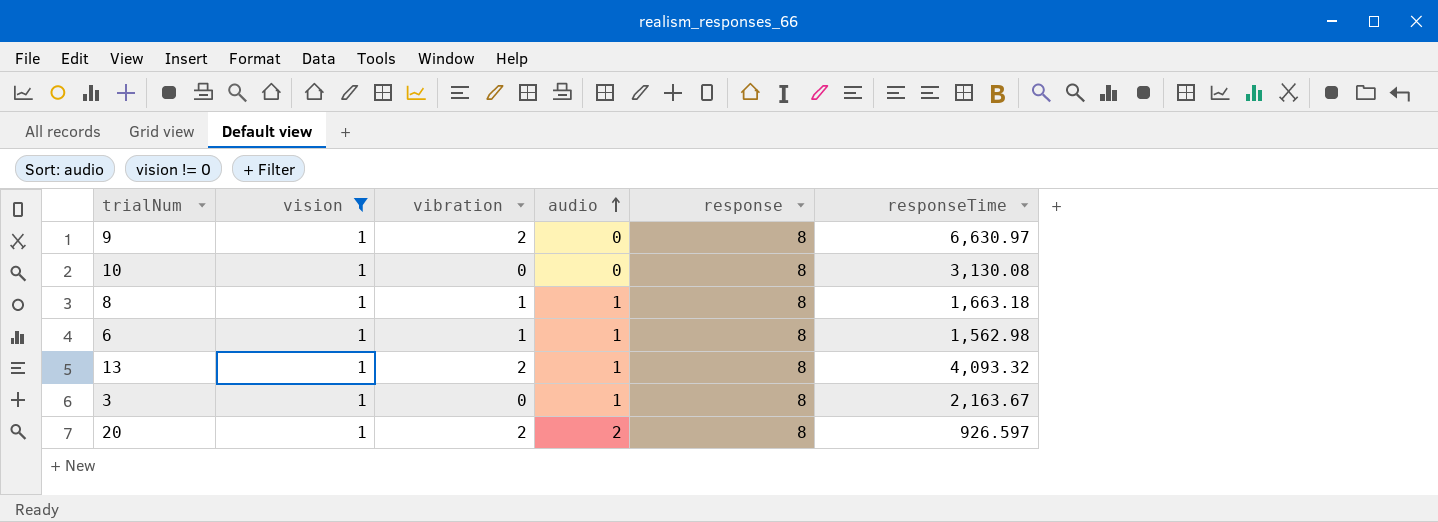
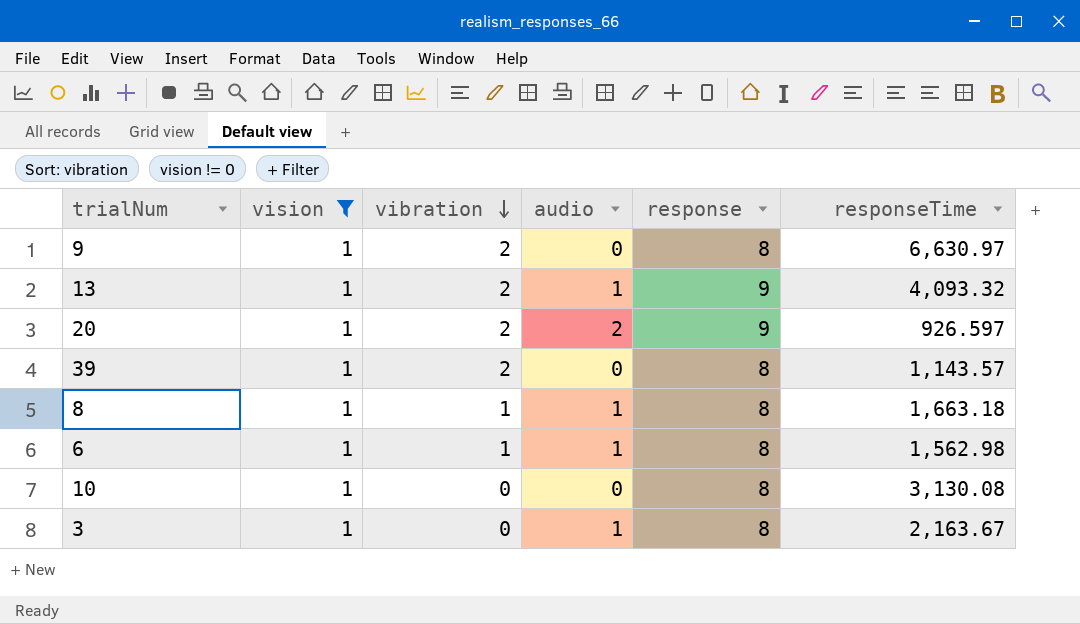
row order: audio ascending -> vibration descending
13 | response: 8 -> 9
20 | response: 8 -> 9
row 39: none -> 1 | 2 | 0 | 8 | 1,143.57

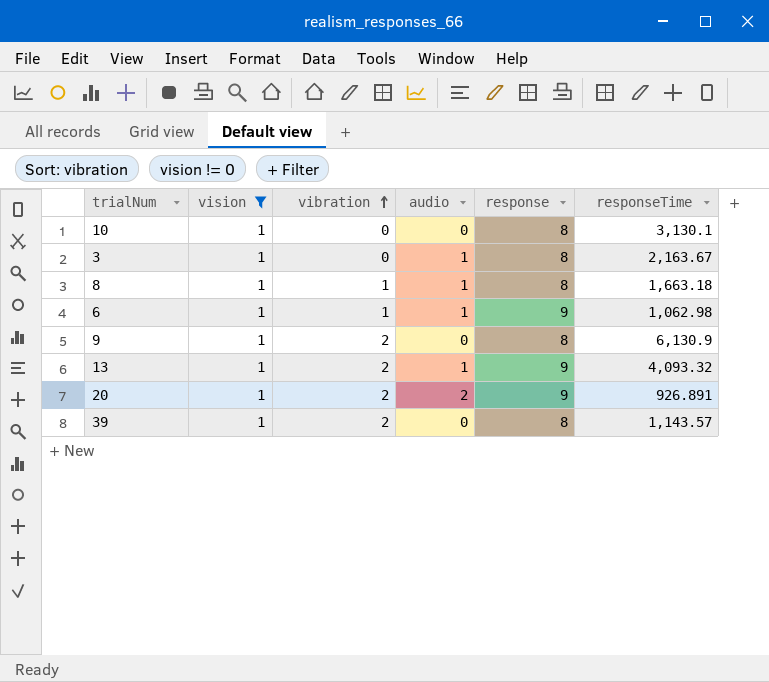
row order: vibration descending -> vibration ascending
10 | responseTime: 3,130.08 -> 3,130.1
6 | response: 8 -> 9
6 | responseTime: 1,562.98 -> 1,062.98
9 | responseTime: 6,630.97 -> 6,130.9
20 | responseTime: 926.597 -> 926.891

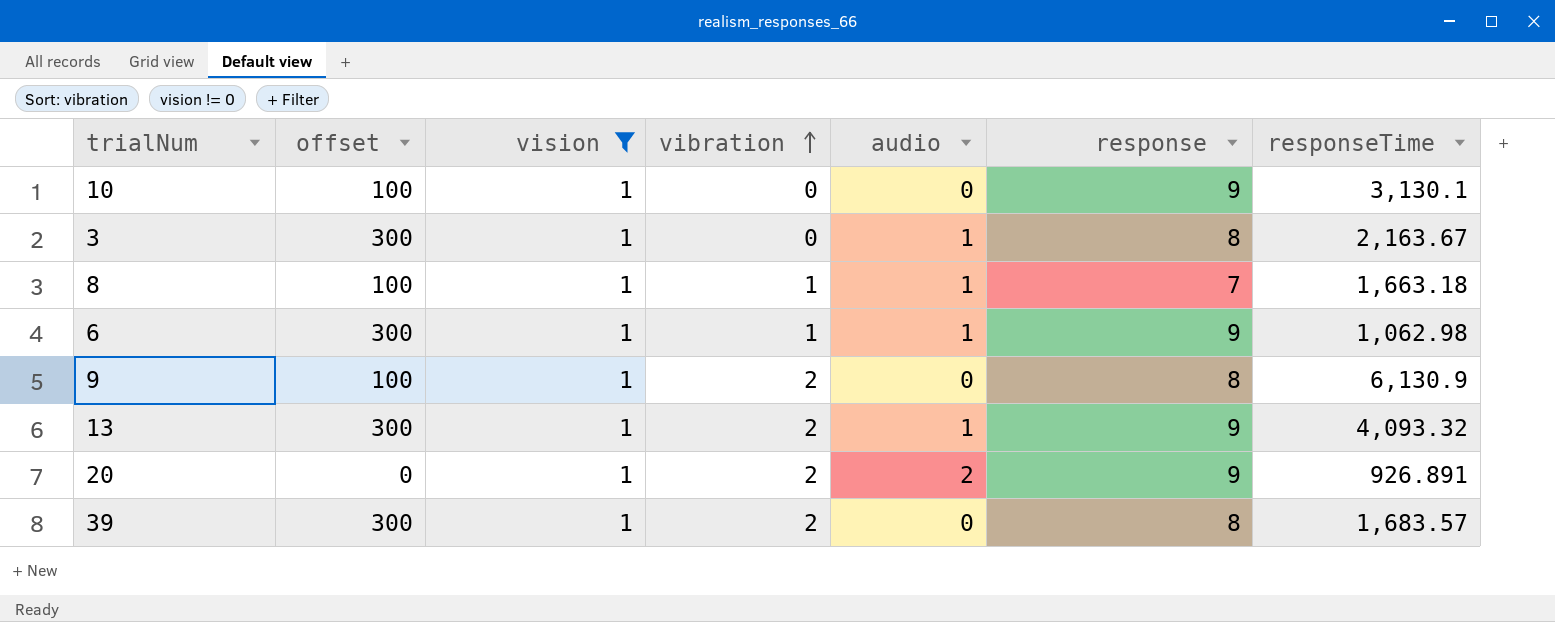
column offset | position: none -> 2
10 | response: 8 -> 9
8 | response: 8 -> 7
39 | responseTime: 1,143.57 -> 1,683.57

